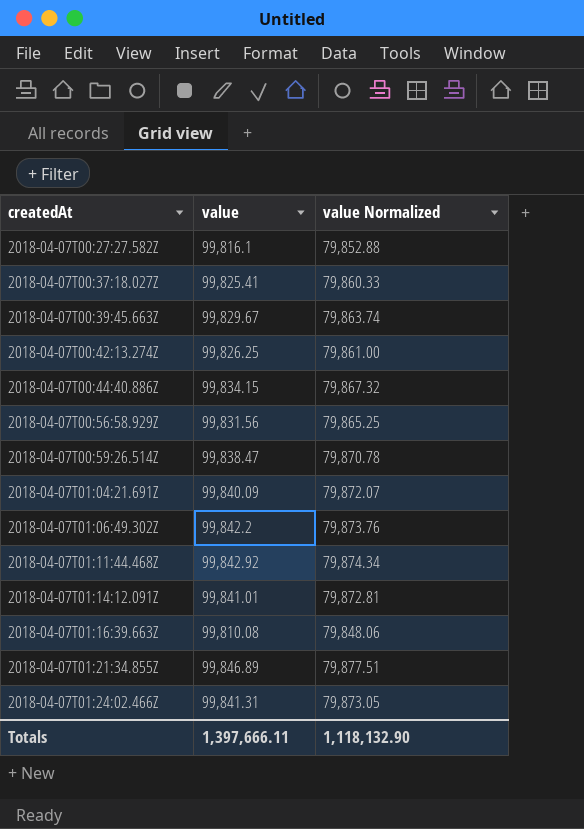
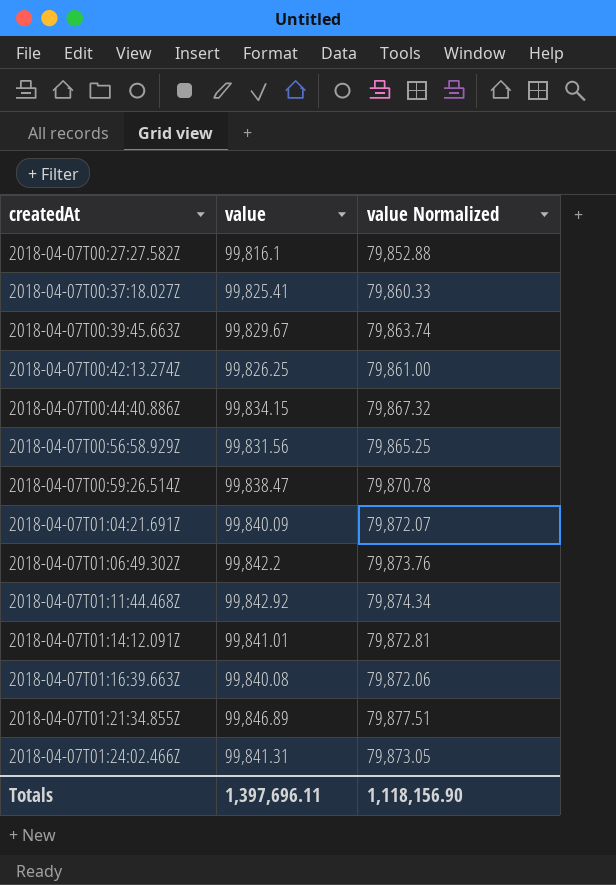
2018-04-07T01:16:39.663Z | value: 99,810.08 -> 99,840.08
2018-04-07T01:16:39.663Z | value Normalized: 79,848.06 -> 79,872.06
Totals | value: 1,397,666.11 -> 1,397,696.11
Totals | value Normalized: 1,118,132.90 -> 1,118,156.90

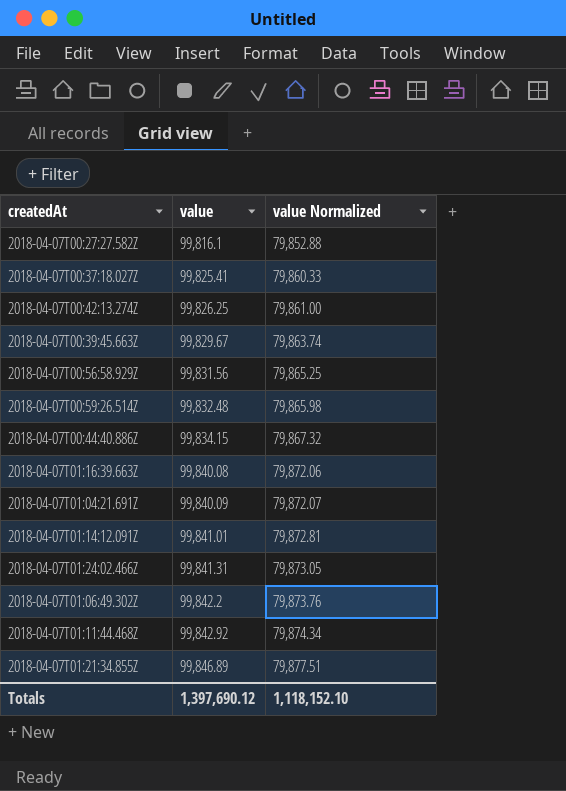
row order: createdAt ascending -> value ascending
2018-04-07T00:59:26.514Z | value: 99,838.47 -> 99,832.48
2018-04-07T00:59:26.514Z | value Normalized: 79,870.78 -> 79,865.98
Totals | value: 1,397,696.11 -> 1,397,690.12
Totals | value Normalized: 1,118,156.90 -> 1,118,152.10

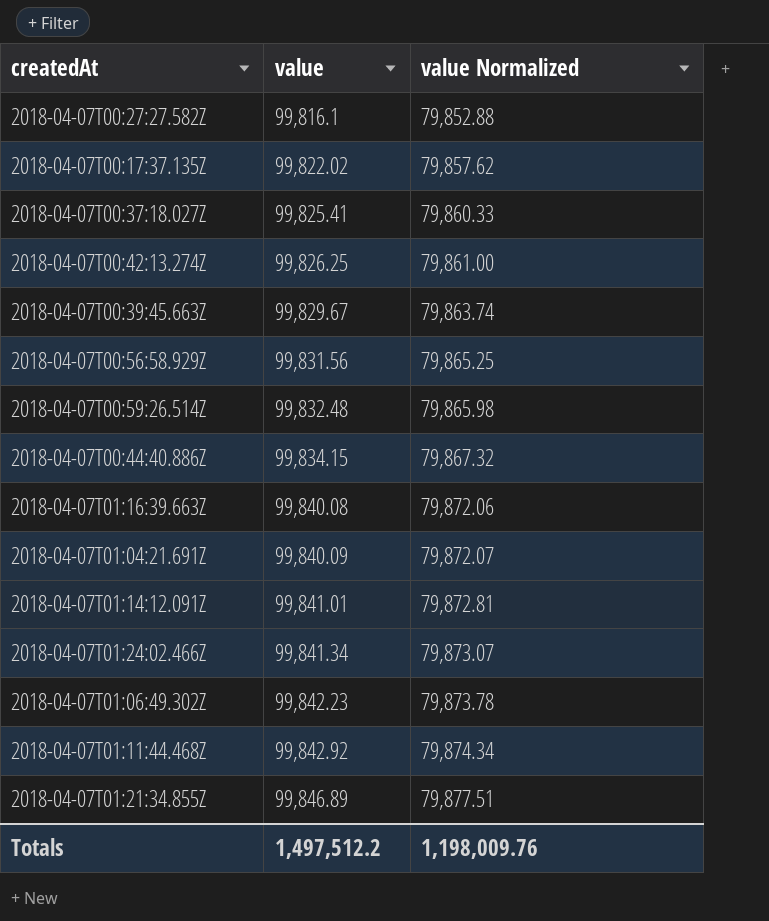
row 2018-04-07T00:17:37.135Z: none -> 99,822.02 | 79,857.62
2018-04-07T01:24:02.466Z | value: 99,841.31 -> 99,841.34
2018-04-07T01:24:02.466Z | value Normalized: 79,873.05 -> 79,873.07
2018-04-07T01:06:49.302Z | value: 99,842.2 -> 99,842.23
2018-04-07T01:06:49.302Z | value Normalized: 79,873.76 -> 79,873.78
Totals | value: 1,397,690.12 -> 1,497,512.2
Totals | value Normalized: 1,118,152.10 -> 1,198,009.76

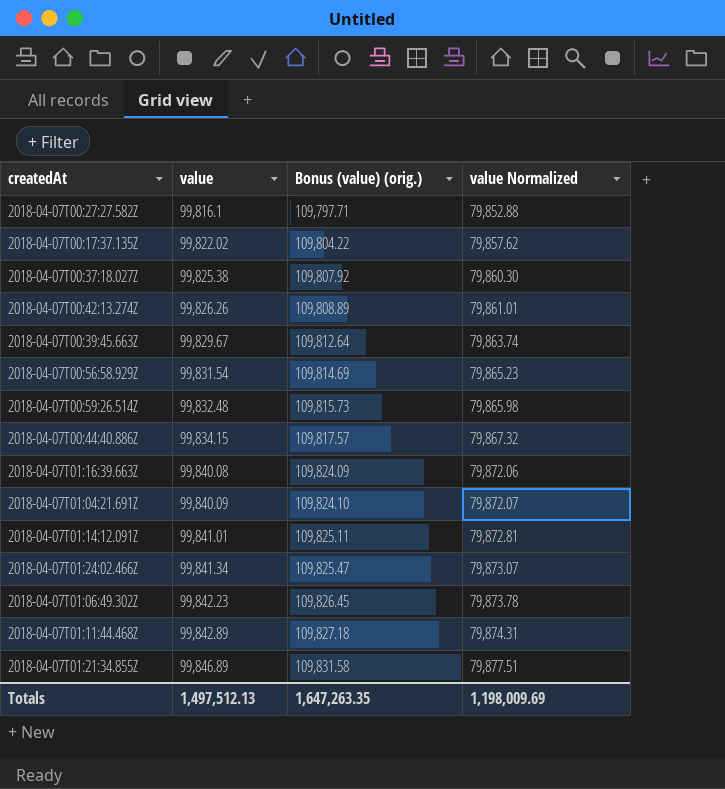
column Bonus (value) (orig.) | formula: none -> [value] * 1.1
2018-04-07T00:37:18.027Z | value: 99,825.41 -> 99,825.38
2018-04-07T00:37:18.027Z | value Normalized: 79,860.33 -> 79,860.30
2018-04-07T00:42:13.274Z | value: 99,826.25 -> 99,826.26
2018-04-07T00:42:13.274Z | value Normalized: 79,861.00 -> 79,861.01
2018-04-07T00:56:58.929Z | value: 99,831.56 -> 99,831.54
2018-04-07T00:56:58.929Z | value Normalized: 79,865.25 -> 79,865.23
2018-04-07T01:11:44.468Z | value: 99,842.92 -> 99,842.89
2018-04-07T01:11:44.468Z | value Normalized: 79,874.34 -> 79,874.31
Totals | value: 1,497,512.2 -> 1,497,512.13
Totals | value Normalized: 1,198,009.76 -> 1,198,009.69

